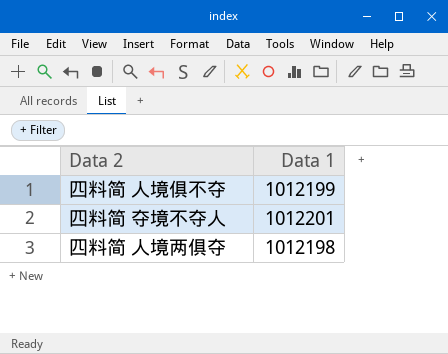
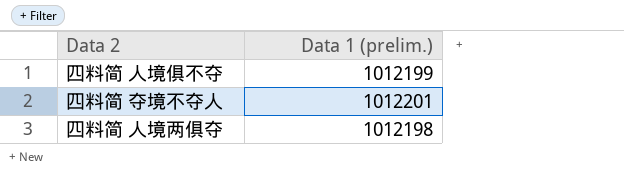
column name: Data 1 -> Data 1 (prelim.)

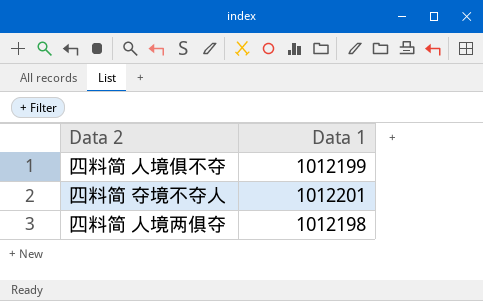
column name: Data 1 (prelim.) -> Data 1

